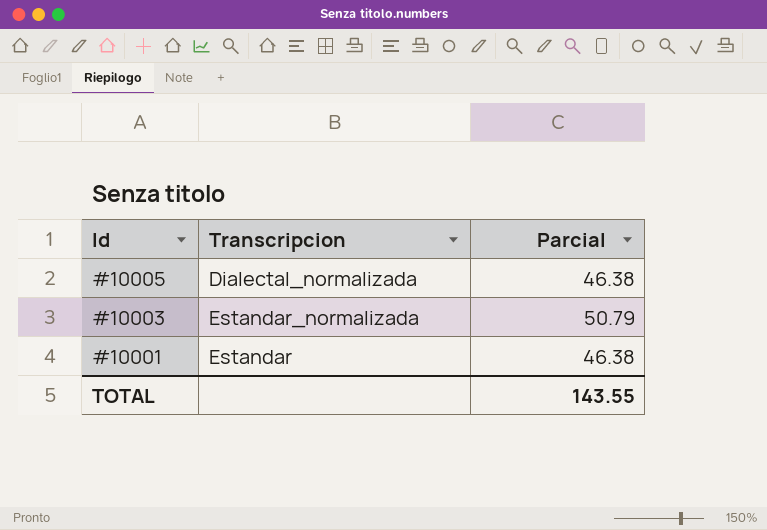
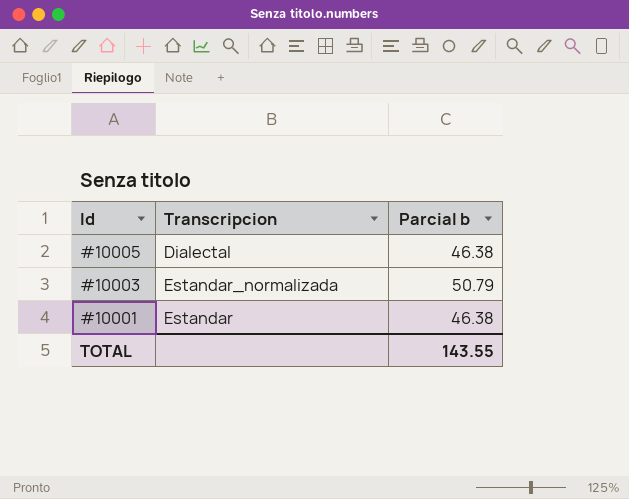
column name: Parcial -> Parcial b
#10005 | Transcripcion: Dialectal_normalizada -> Dialectal

